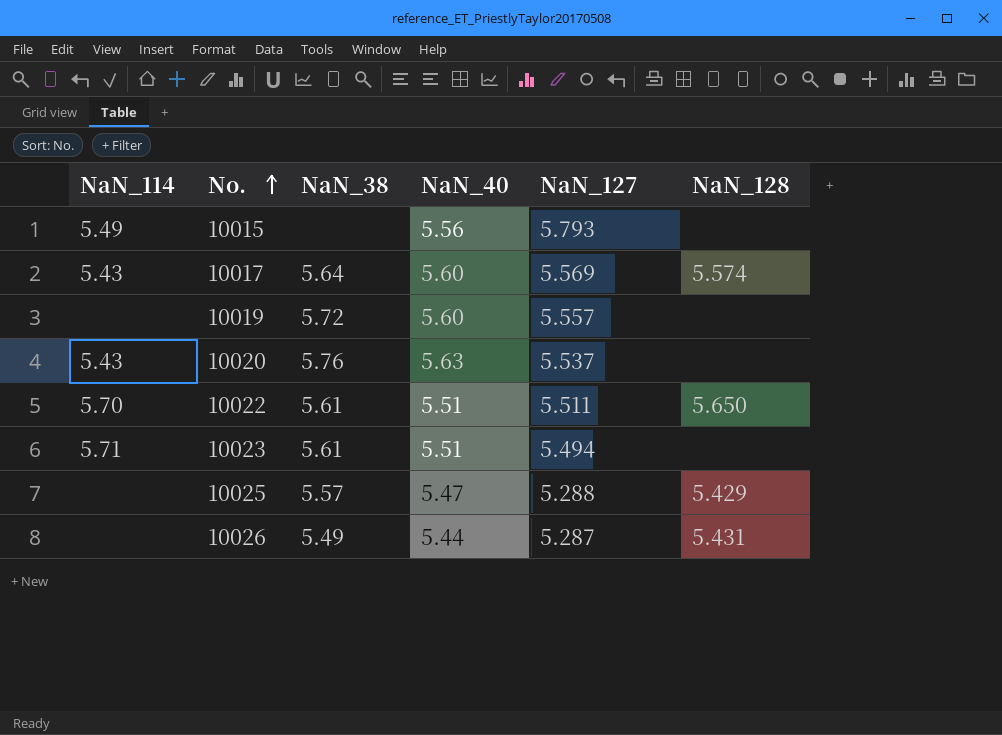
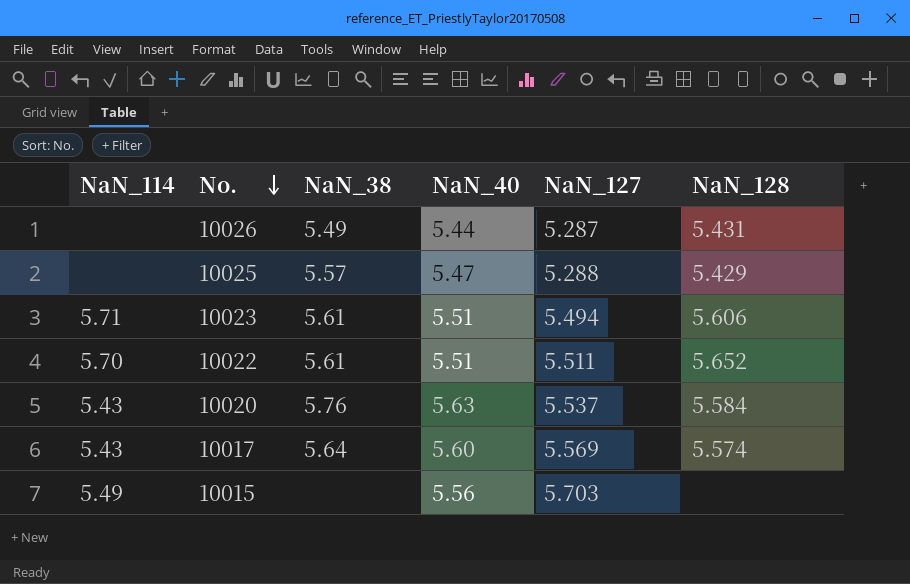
row order: No. ascending -> No. descending
row 10019: none | 5.72 | 5.60 | 5.557 | none -> none
10023 | NaN_128: none -> 5.606
10022 | NaN_128: 5.650 -> 5.652
10020 | NaN_128: none -> 5.584
10015 | NaN_127: 5.793 -> 5.703

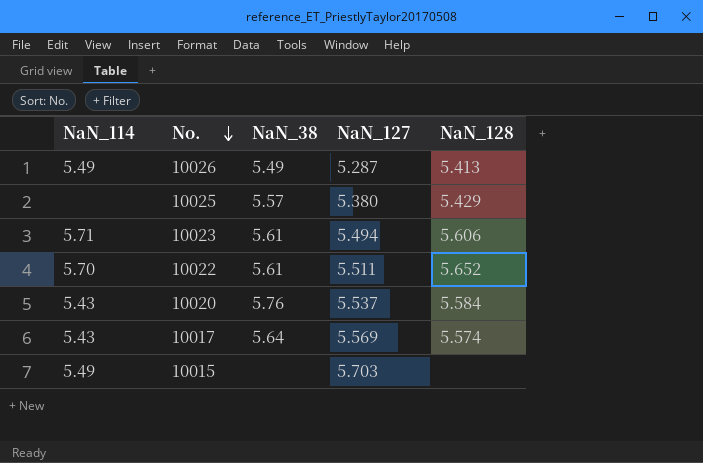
column NaN_40 | position: 4 -> none
10026 | NaN_114: none -> 5.49
10026 | NaN_128: 5.431 -> 5.413
10025 | NaN_127: 5.288 -> 5.380

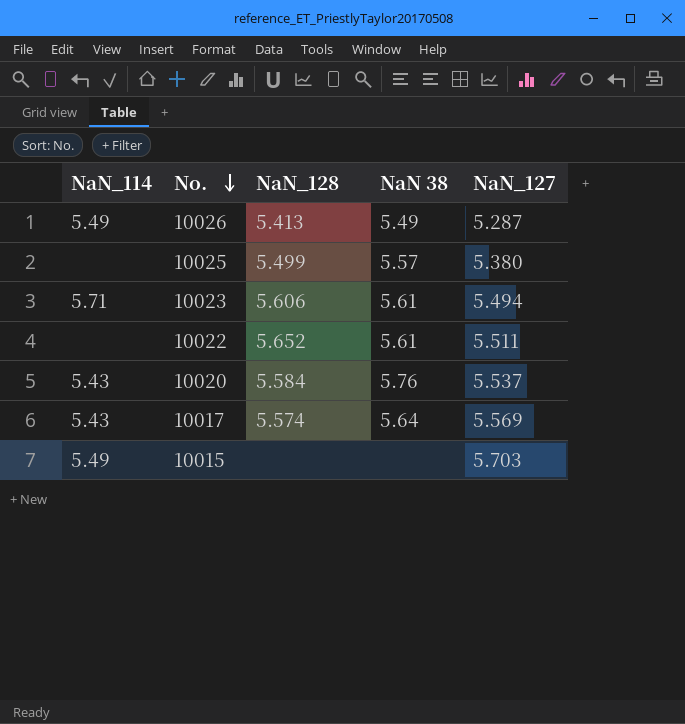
column NaN_128 | position: 5 -> 3
column name: NaN_38 -> NaN 38
10025 | NaN_128: 5.429 -> 5.499
10022 | NaN_114: 5.70 -> none

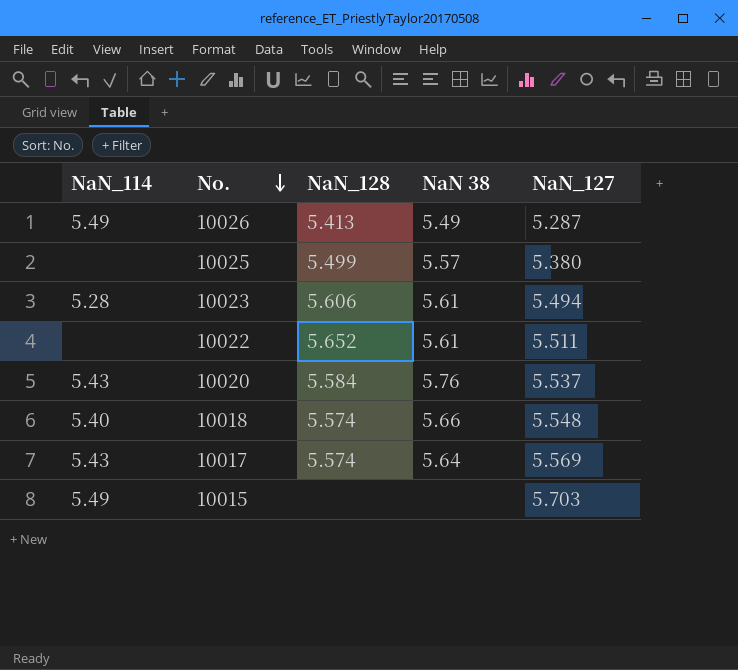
10023 | NaN_114: 5.71 -> 5.28
row 10018: none -> 5.40 | 5.574 | 5.66 | 5.548

